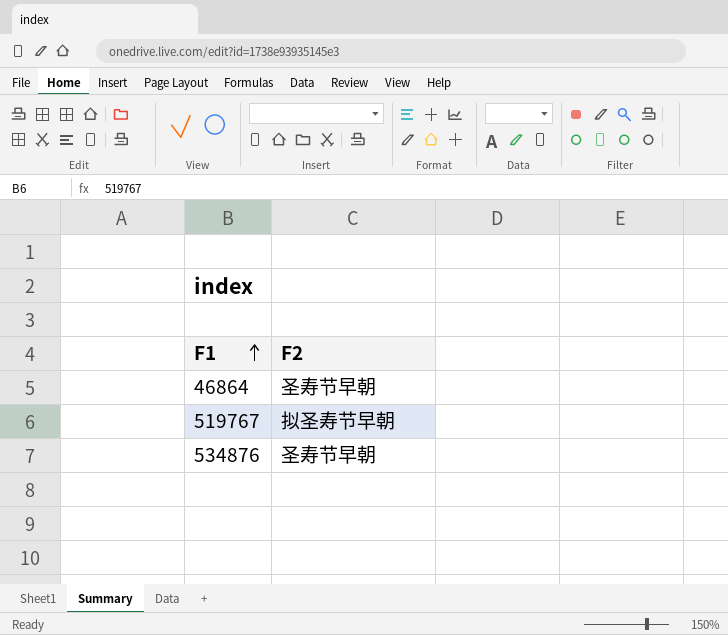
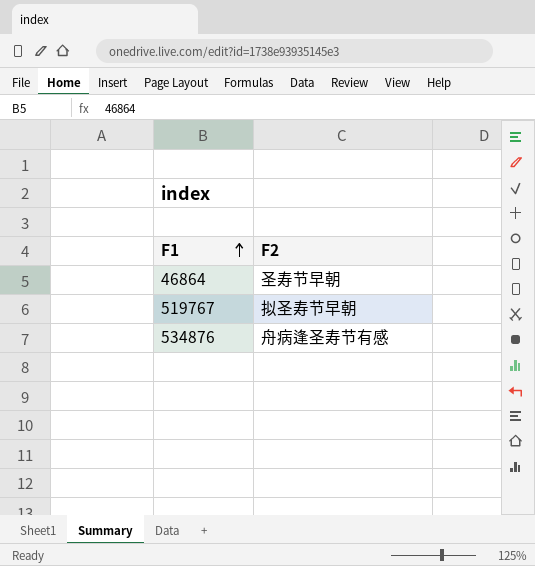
534876 | F2: 圣寿节早朝 -> 舟病逢圣寿节有感

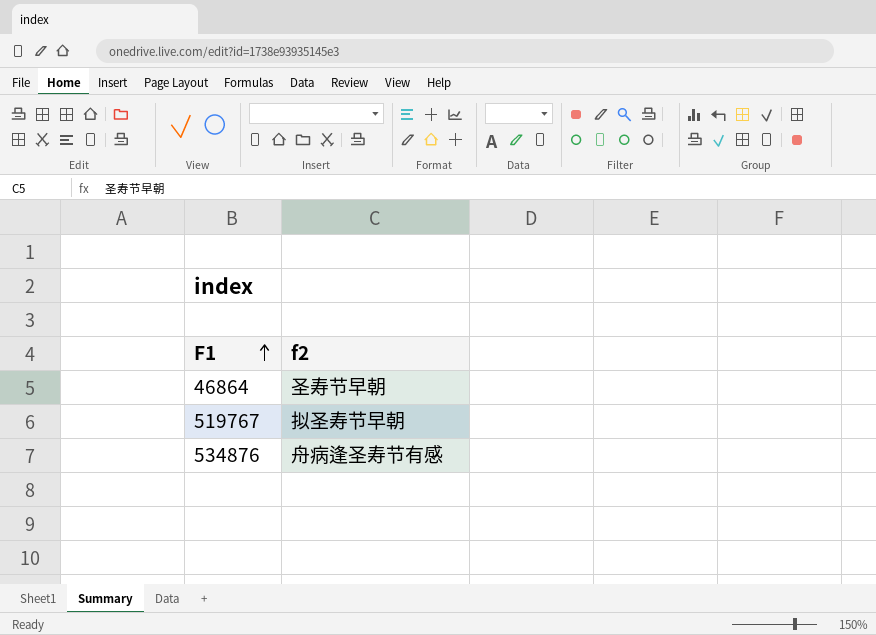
column name: F2 -> f2

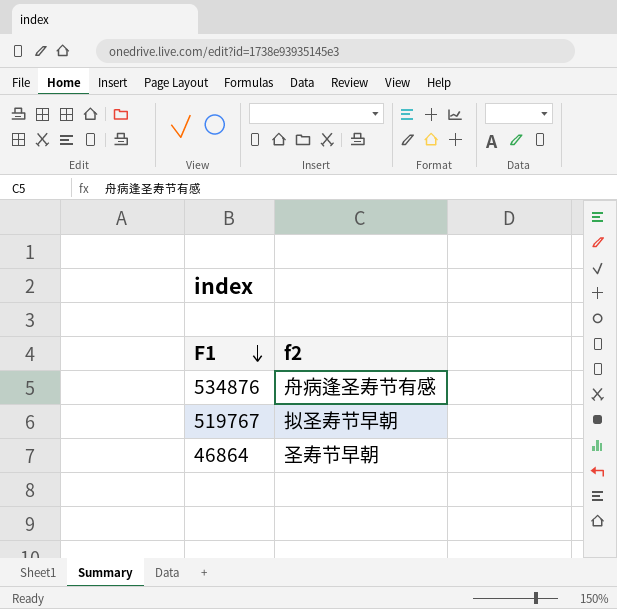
row order: F1 ascending -> F1 descending

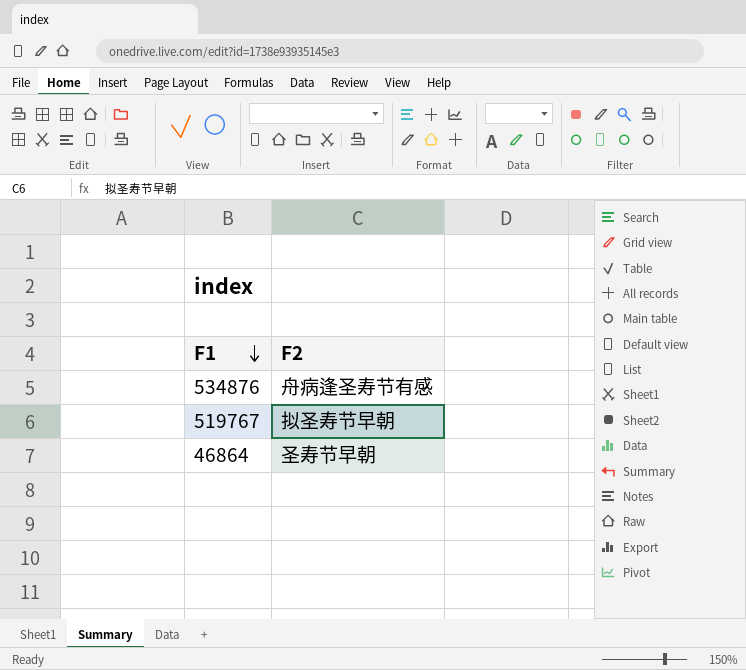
column name: f2 -> F2

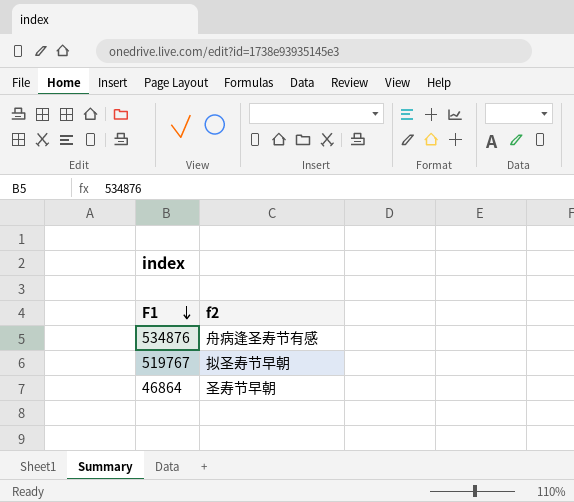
column name: F2 -> f2

